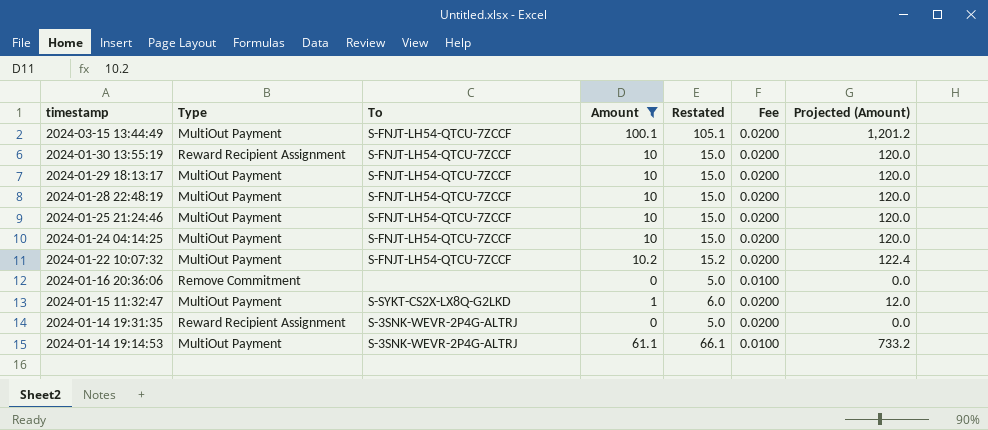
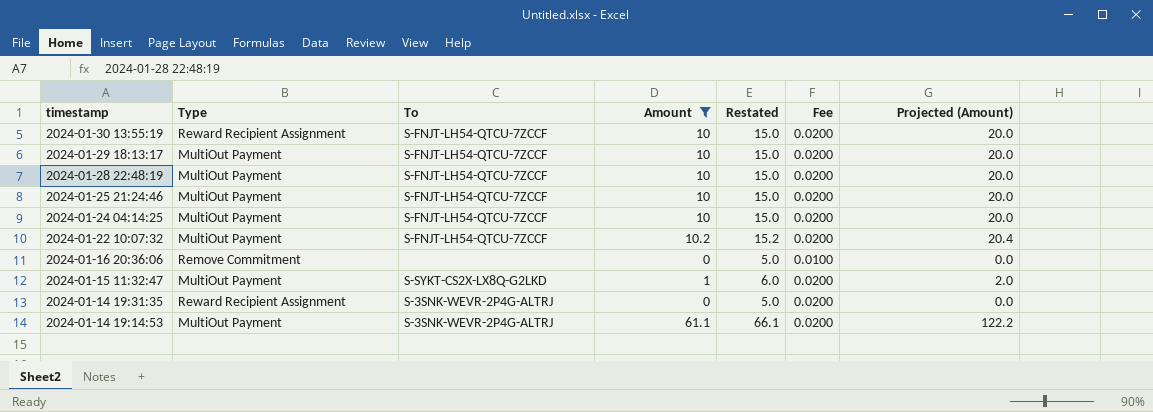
column Projected (Amount) | formula: [Amount] * 12 -> [Amount] * 2
row 2024-03-15 13:44:49: MultiOut Payment | S-FNJT-LH54-QTCU-7ZCCF | 100.1 | 105.1 | 0.0200 | 1,201.2 -> none
2024-01-14 19:14:53 | Fee: 0.0100 -> 0.0200

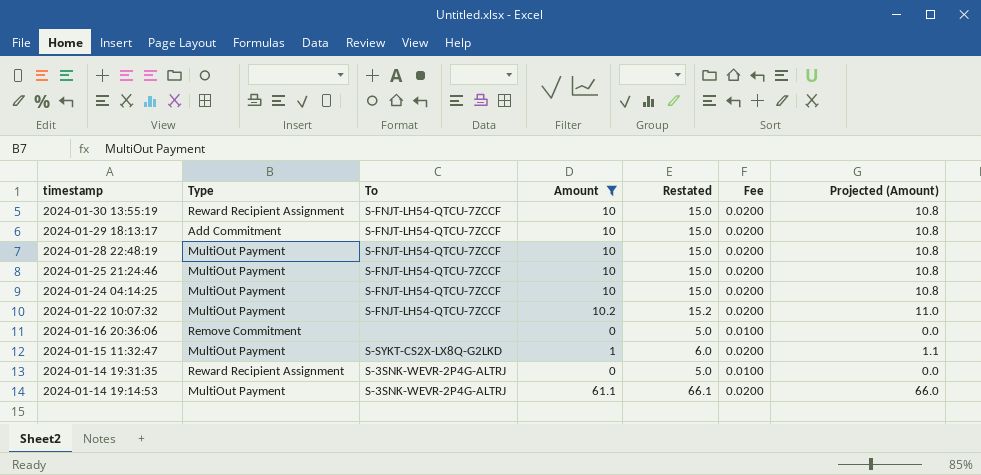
column Projected (Amount) | formula: [Amount] * 2 -> [Amount] * 1.08
2024-01-29 18:13:17 | Type: MultiOut Payment -> Add Commitment
2024-01-14 19:31:35 | Fee: 0.0200 -> 0.0100

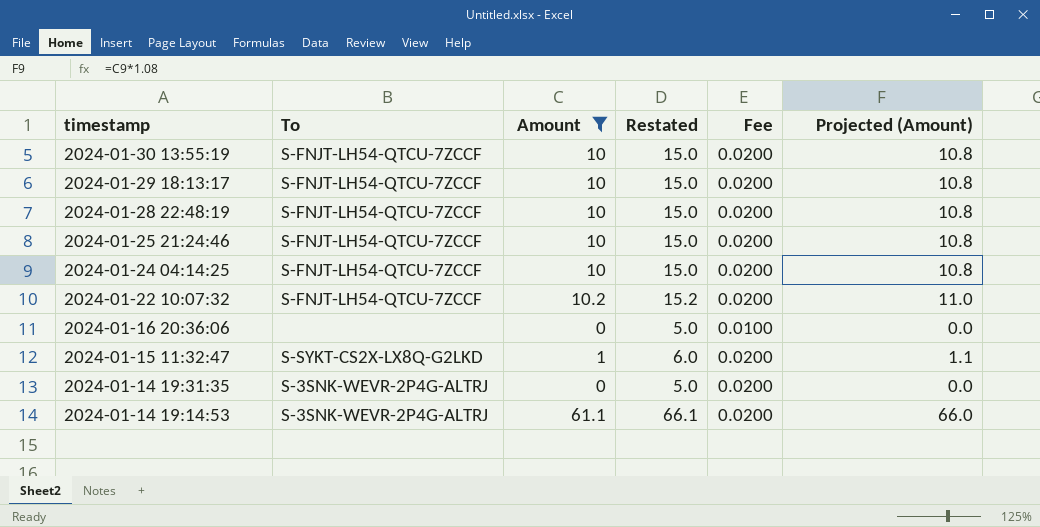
column Type | position: 2 -> none
2024-01-14 19:31:35 | Fee: 0.0100 -> 0.0200

